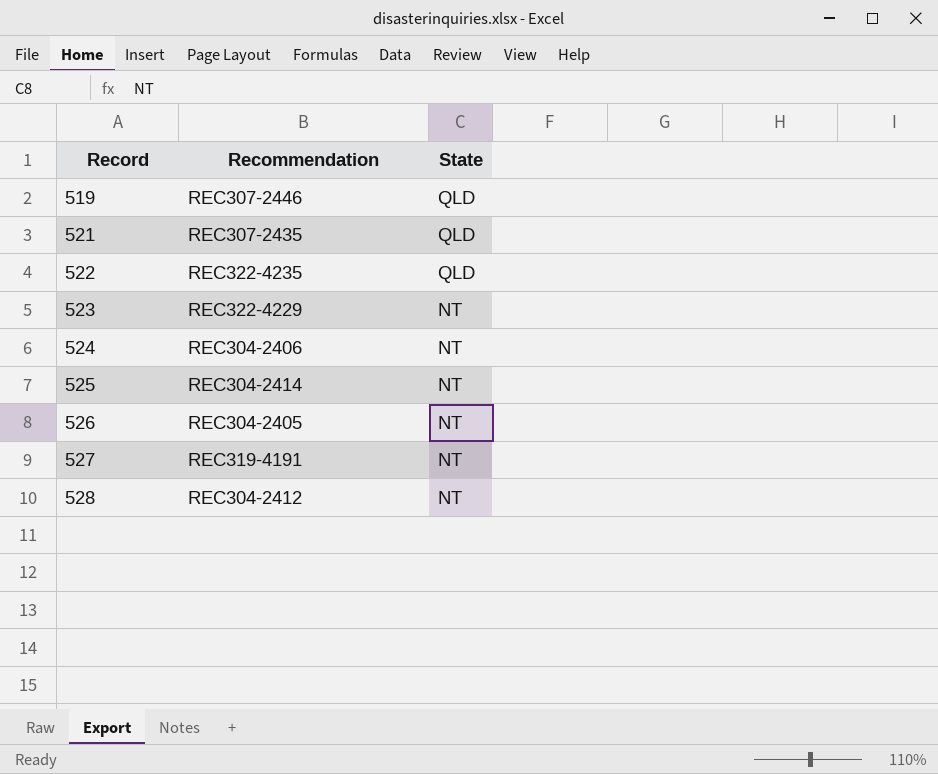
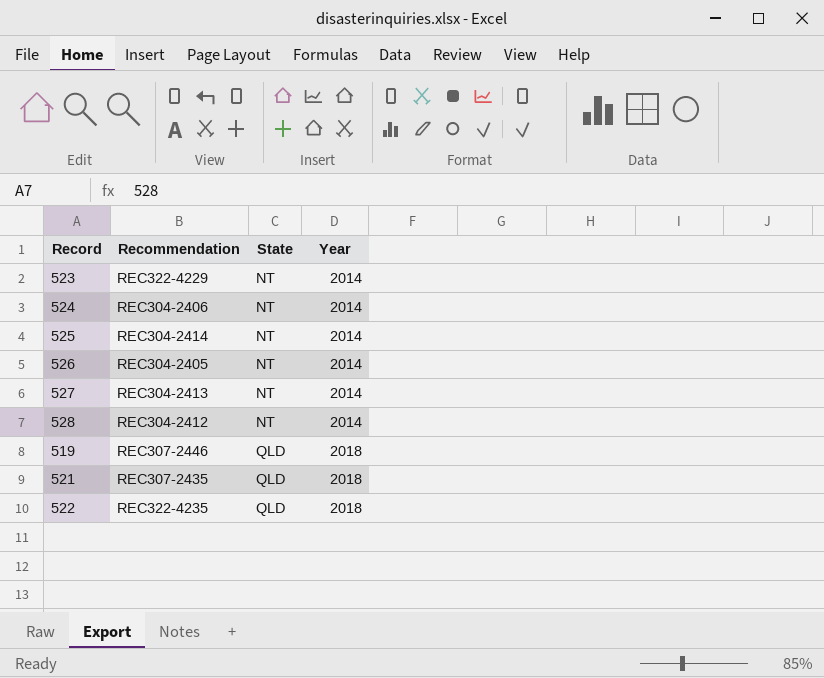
row order: Record ascending -> State ascending
column Year | position: none -> 4
527 | Recommendation: REC319-4191 -> REC304-2413

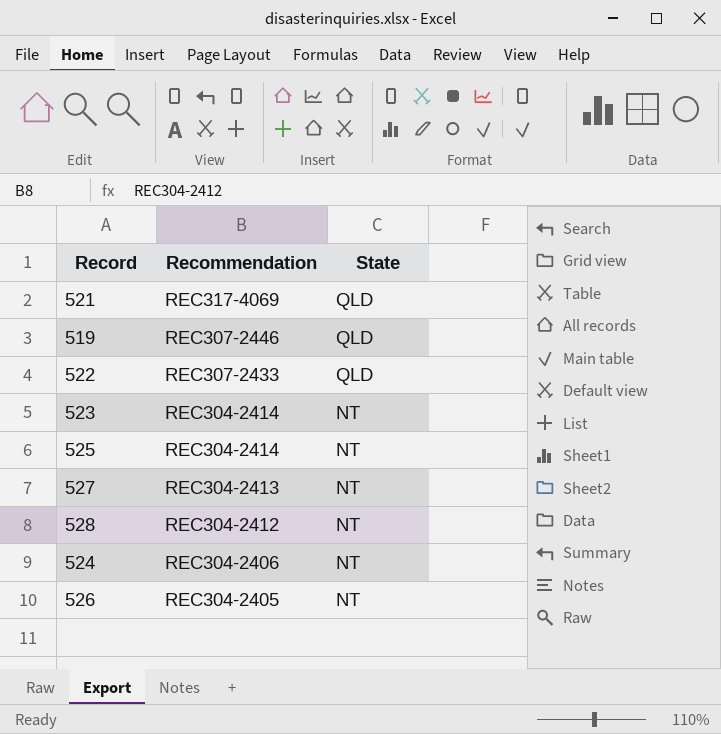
row order: State ascending -> Recommendation descending
column Year | position: 4 -> none
521 | Recommendation: REC307-2435 -> REC317-4069
522 | Recommendation: REC322-4235 -> REC307-2433
523 | Recommendation: REC322-4229 -> REC304-2414

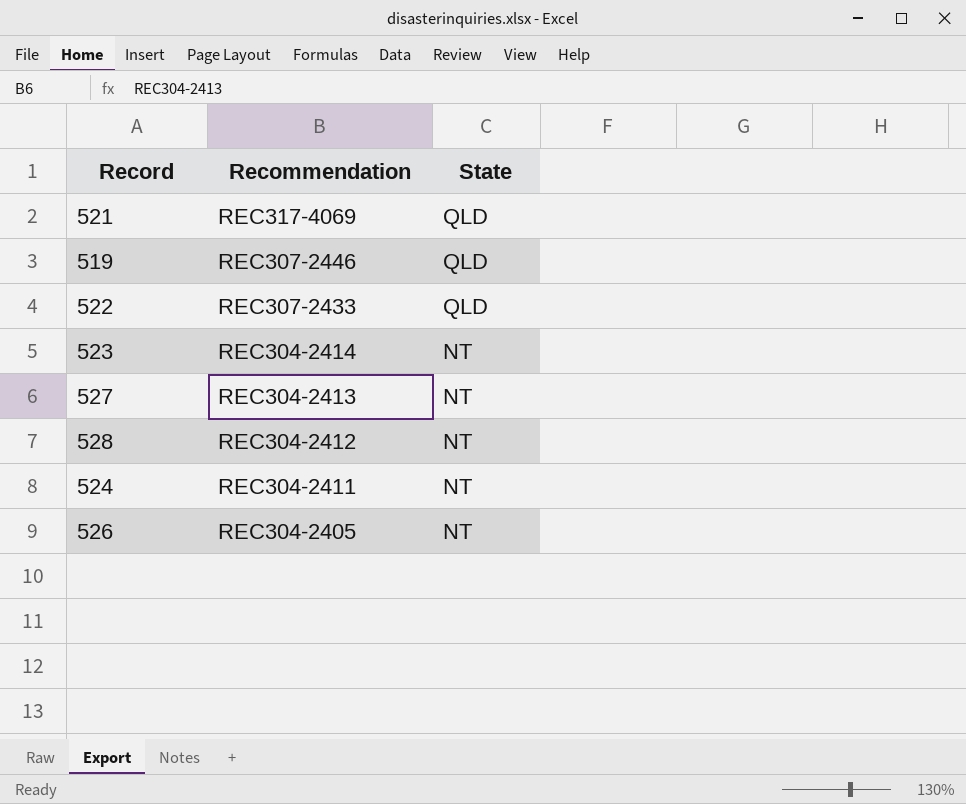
row 525: REC304-2414 | NT -> none
524 | Recommendation: REC304-2406 -> REC304-2411

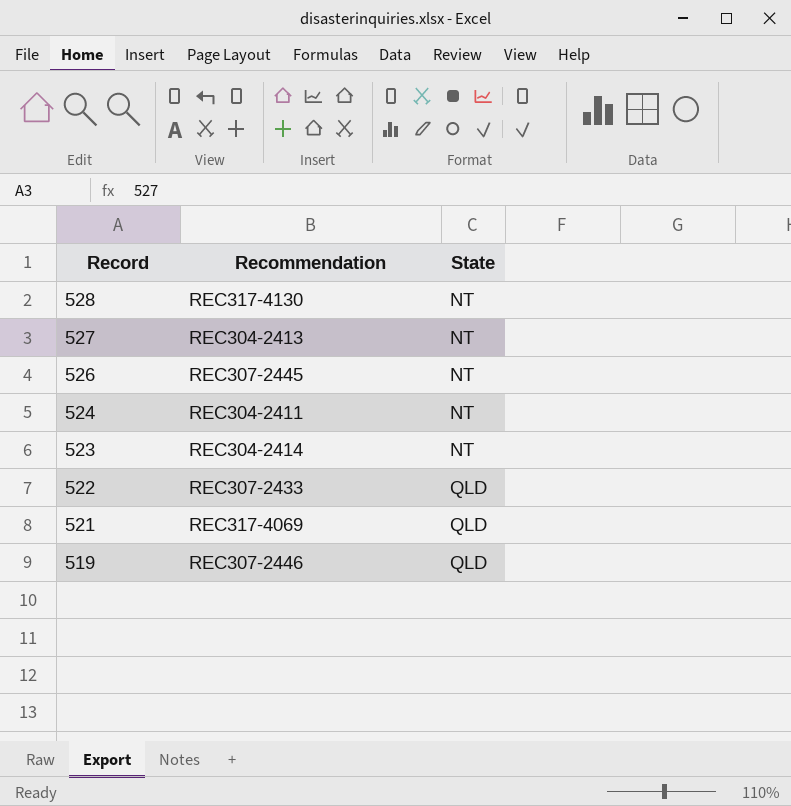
row order: Recommendation descending -> Record descending
528 | Recommendation: REC304-2412 -> REC317-4130
526 | Recommendation: REC304-2405 -> REC307-2445

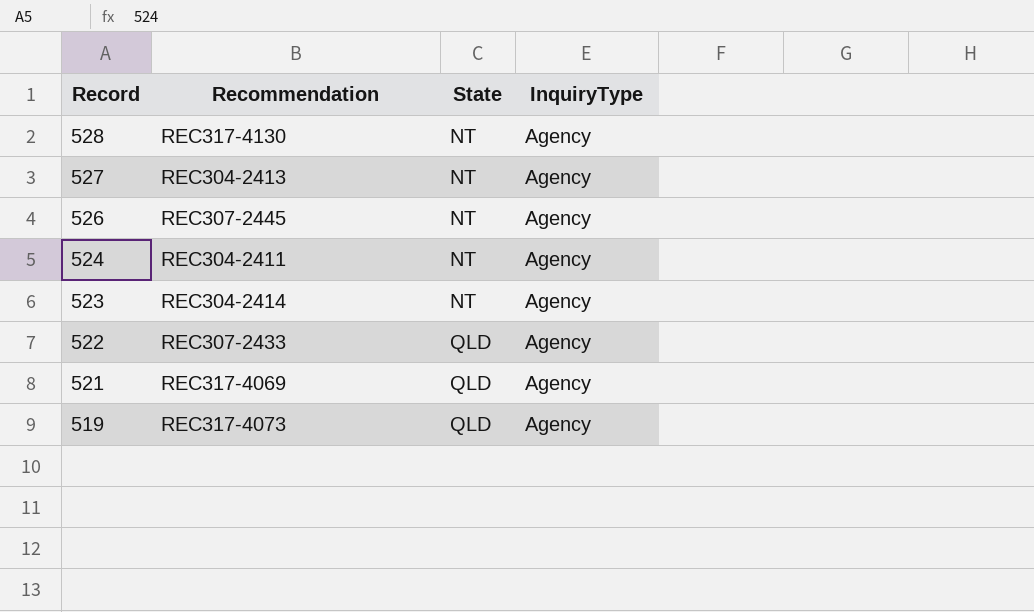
column InquiryType | position: none -> 4
519 | Recommendation: REC307-2446 -> REC317-4073

